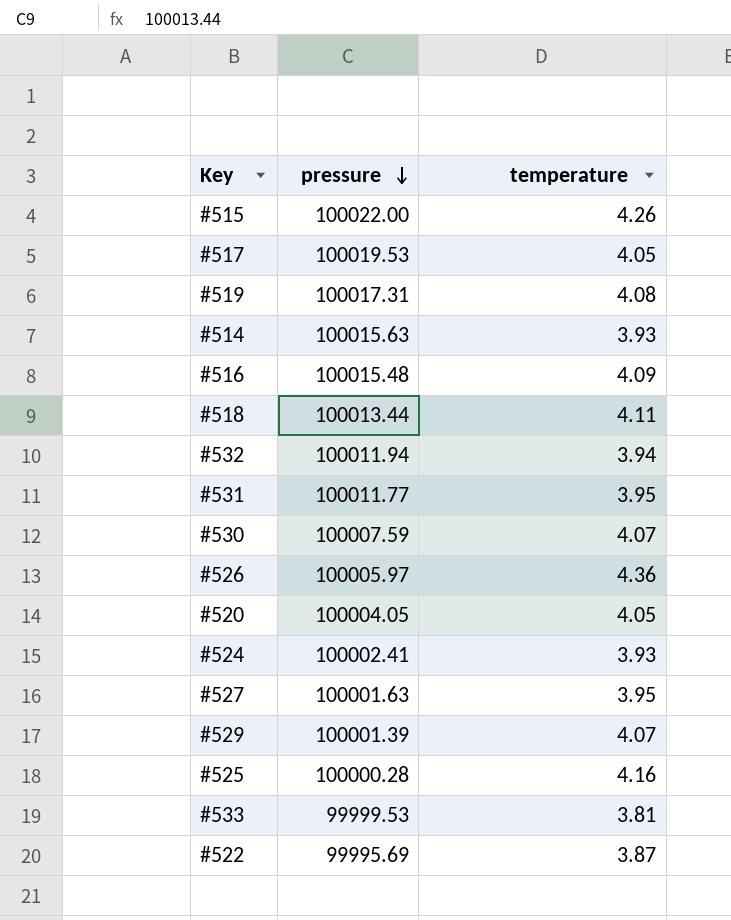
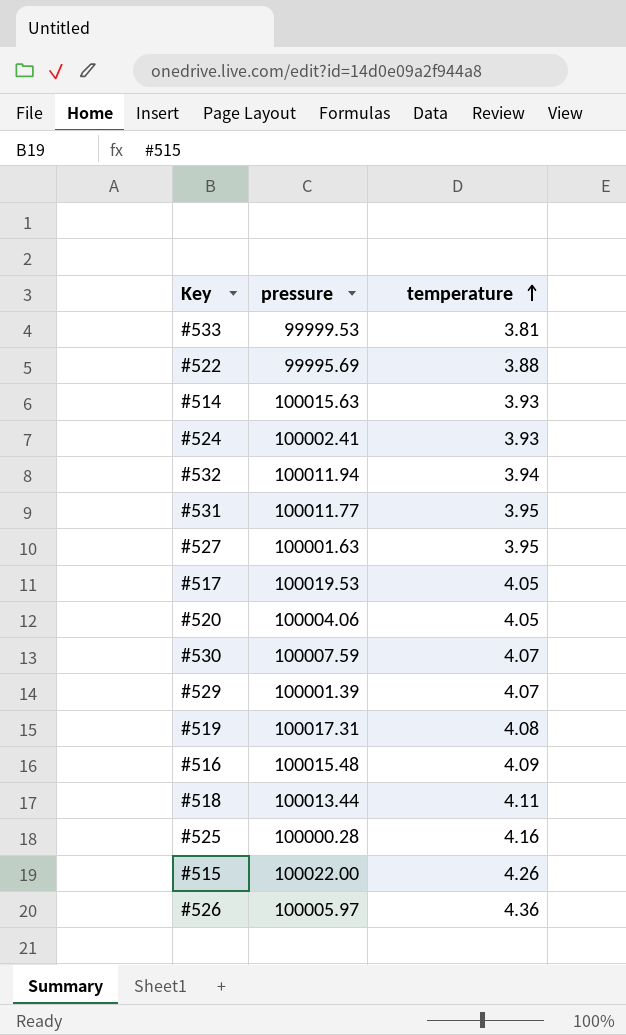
row order: pressure descending -> temperature ascending
#522 | temperature: 3.87 -> 3.88
#520 | pressure: 100004.05 -> 100004.06

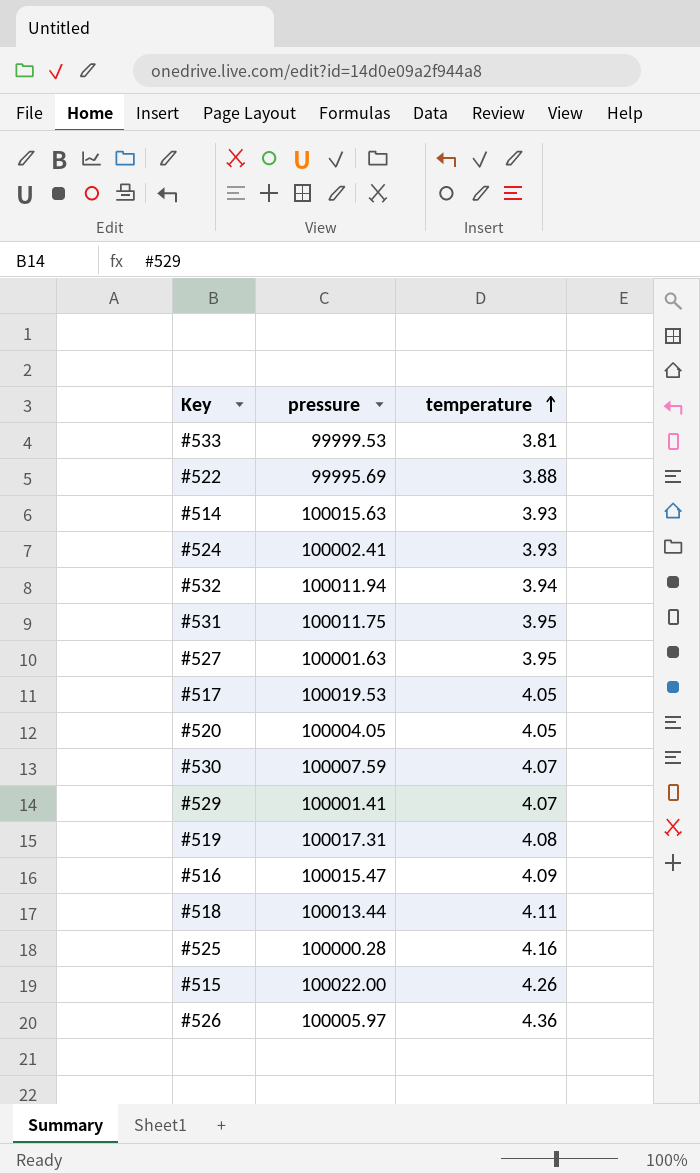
#531 | pressure: 100011.77 -> 100011.75
#520 | pressure: 100004.06 -> 100004.05
#529 | pressure: 100001.39 -> 100001.41
#516 | pressure: 100015.48 -> 100015.47

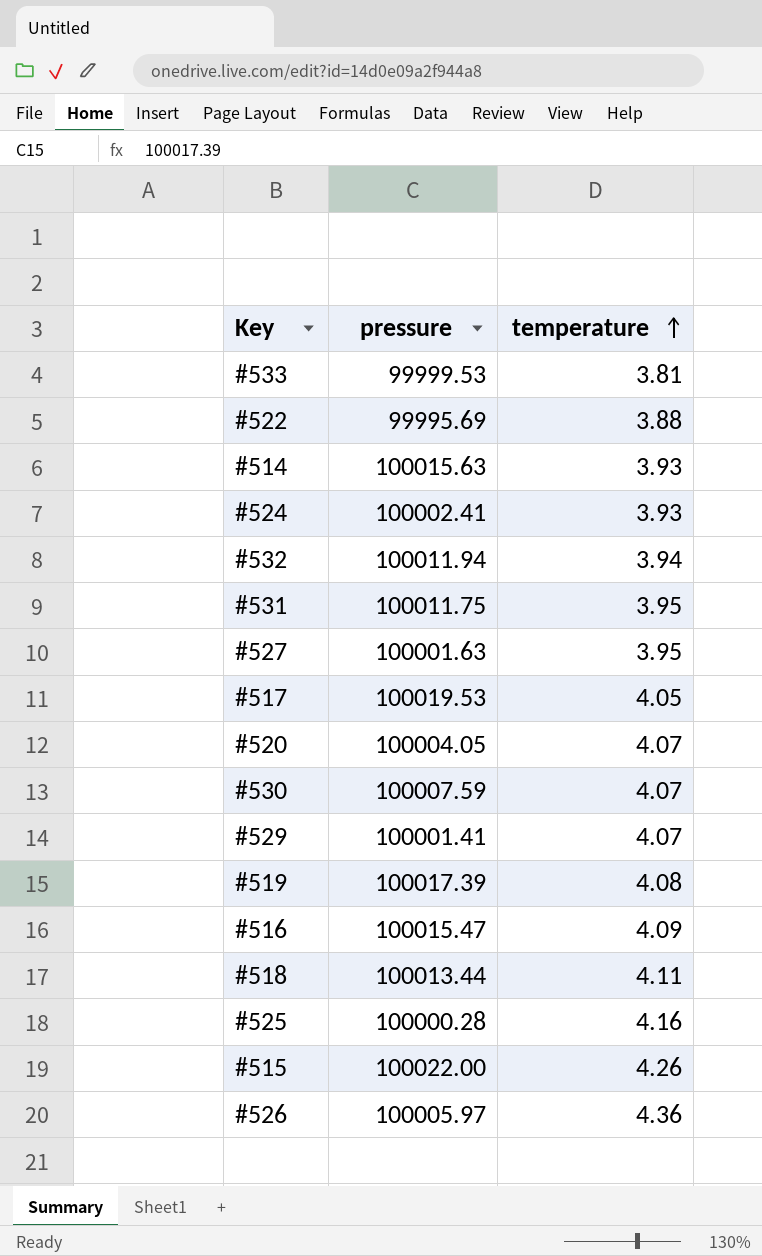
#520 | temperature: 4.05 -> 4.07
#519 | pressure: 100017.31 -> 100017.39

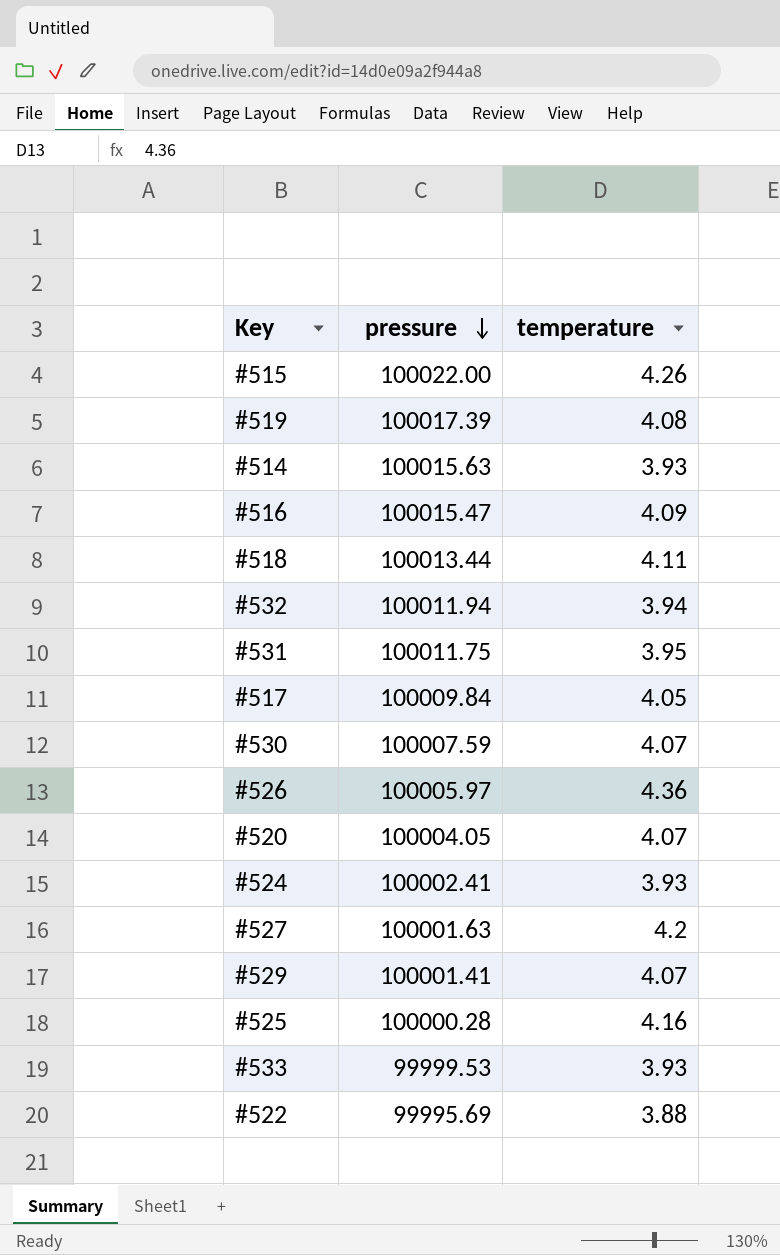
row order: temperature ascending -> pressure descending
#517 | pressure: 100019.53 -> 100009.84
#527 | temperature: 3.95 -> 4.2
#533 | temperature: 3.81 -> 3.93

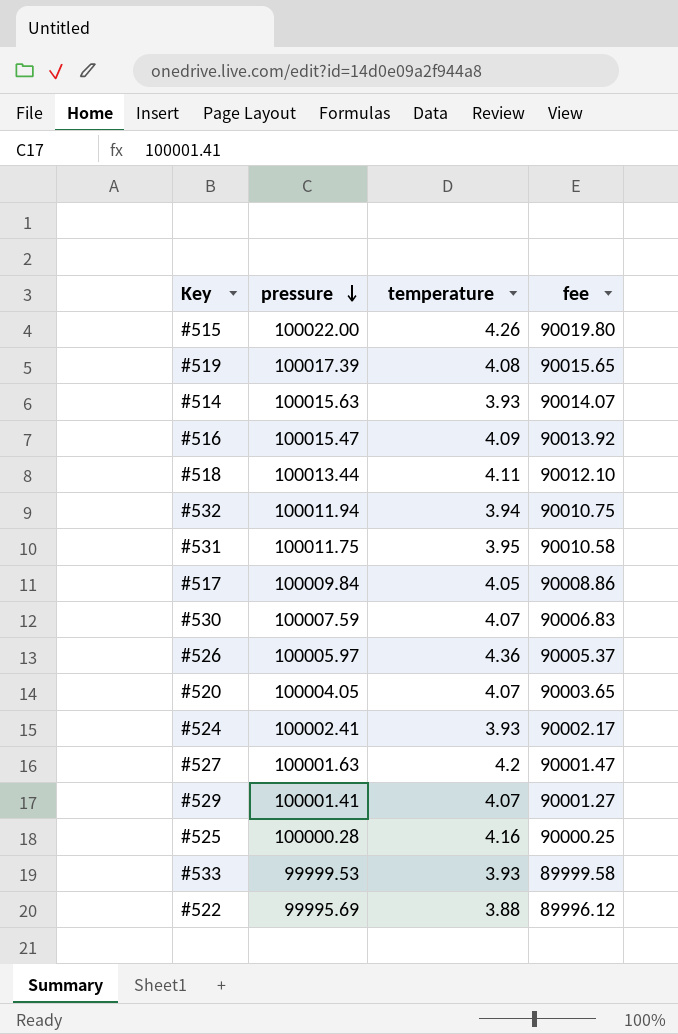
column fee | formula: none -> [pressure] * 0.9

